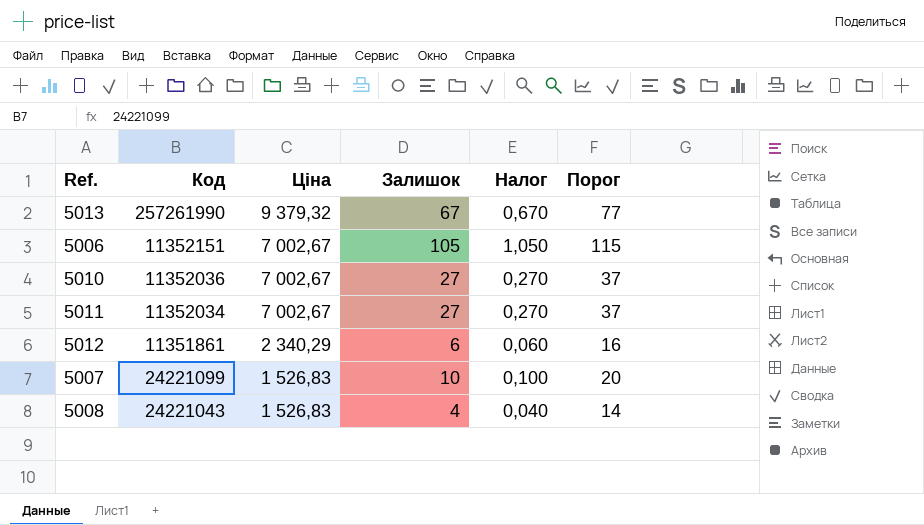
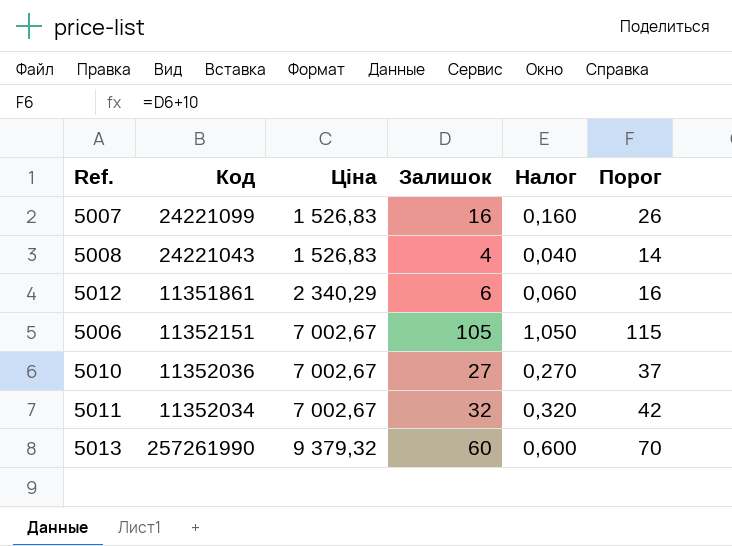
row order: Ціна descending -> Ціна ascending
5007 | Залишок: 10 -> 16
5007 | Налог: 0,100 -> 0,160
5007 | Порог: 20 -> 26
5011 | Залишок: 27 -> 32
5011 | Налог: 0,270 -> 0,320
5011 | Порог: 37 -> 42
5013 | Залишок: 67 -> 60
5013 | Налог: 0,670 -> 0,600
5013 | Порог: 77 -> 70

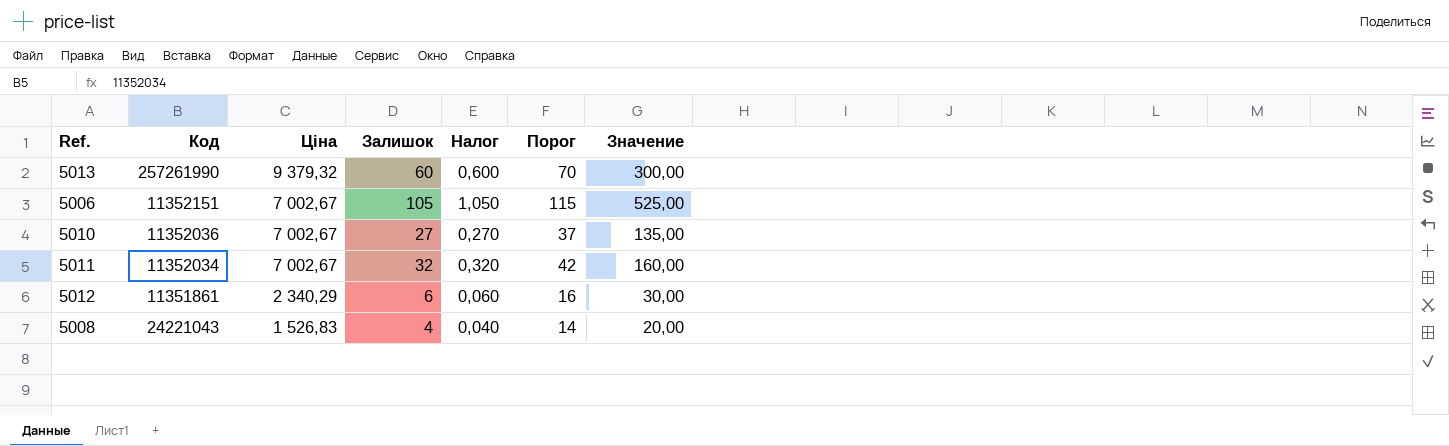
row order: Ціна ascending -> Ціна descending
column Значение | formula: none -> [Залишок] * 5
row 5007: 24221099 | 1 526,83 | 16 | 0,160 | 26 -> none

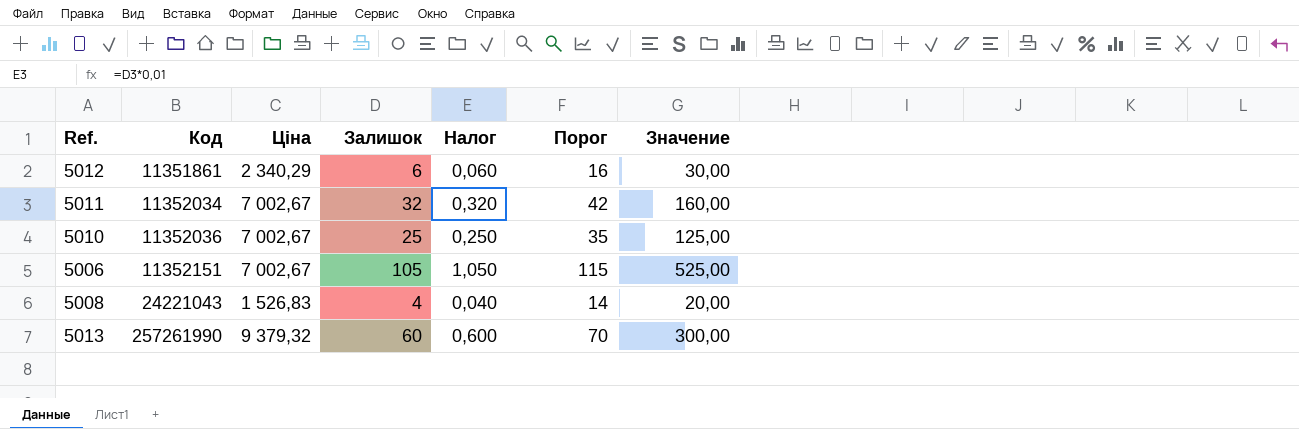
row order: Ціна descending -> Код ascending
5010 | Залишок: 27 -> 25
5010 | Налог: 0,270 -> 0,250
5010 | Порог: 37 -> 35
5010 | Значение: 135,00 -> 125,00

